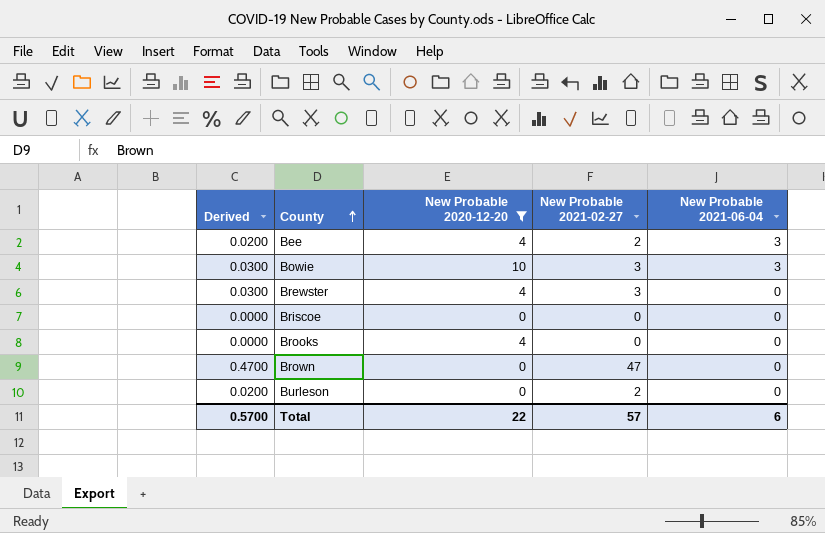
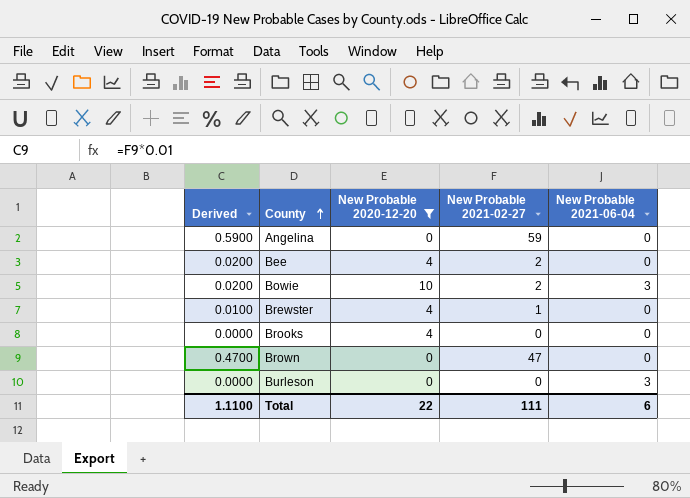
row Briscoe: 0.0000 | 0 | 0 | 0 -> none
row Angelina: none -> 0.5900 | 0 | 59 | 0
Bee | New Probable 2021-06-04: 3 -> 0
Bowie | Derived: 0.0300 -> 0.0200
Bowie | New Probable 2021-02-27: 3 -> 2
Brewster | Derived: 0.0300 -> 0.0100
Brewster | New Probable 2021-02-27: 3 -> 1
Burleson | Derived: 0.0200 -> 0.0000
Burleson | New Probable 2021-02-27: 2 -> 0
Burleson | New Probable 2021-06-04: 0 -> 3
Total | Derived: 0.5700 -> 1.1100
Total | New Probable 2021-02-27: 57 -> 111

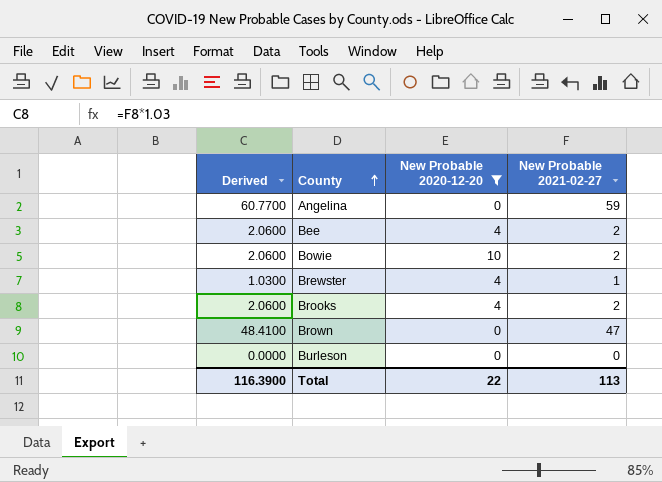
column New Probable 2021-06-04 | position: 5 -> none
column Derived | formula: [New Probable 2021-02-27] * 0.01 -> [New Probable 2021-02-27] * 1.03
Brooks | New Probable 2021-02-27: 0 -> 2
Total | Derived: 1.1100 -> 116.3900
Total | New Probable 2021-02-27: 111 -> 113

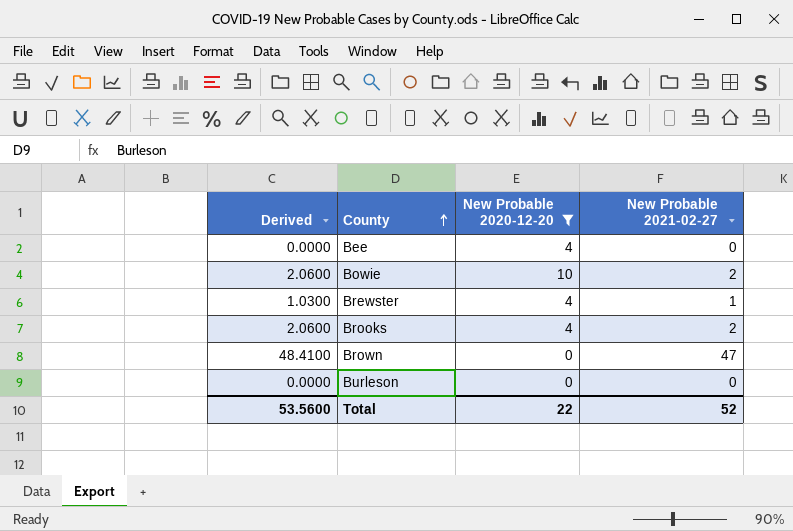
row Angelina: 60.7700 | 0 | 59 -> none
Bee | Derived: 2.0600 -> 0.0000
Bee | New Probable 2021-02-27: 2 -> 0
Total | Derived: 116.3900 -> 53.5600
Total | New Probable 2021-02-27: 113 -> 52

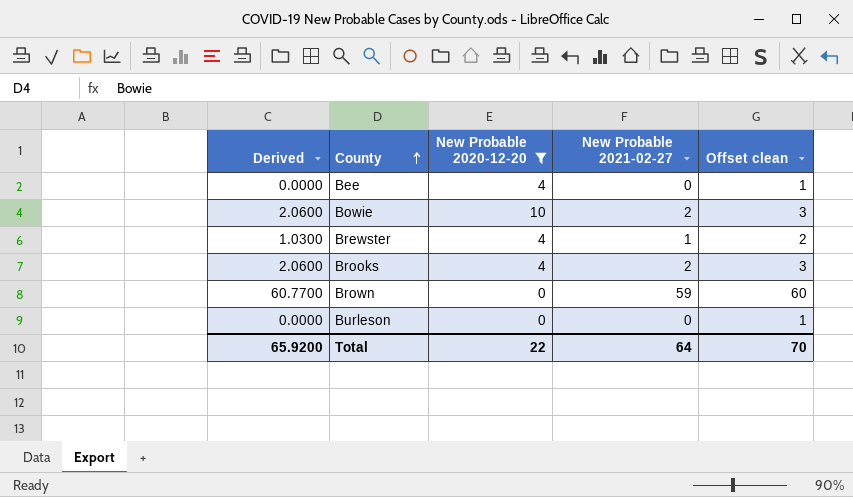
column Offset clean | formula: none -> [New Probable 2021-02-27] + 1
Brown | Derived: 48.4100 -> 60.7700
Brown | New Probable 2021-02-27: 47 -> 59
Total | Derived: 53.5600 -> 65.9200
Total | New Probable 2021-02-27: 52 -> 64

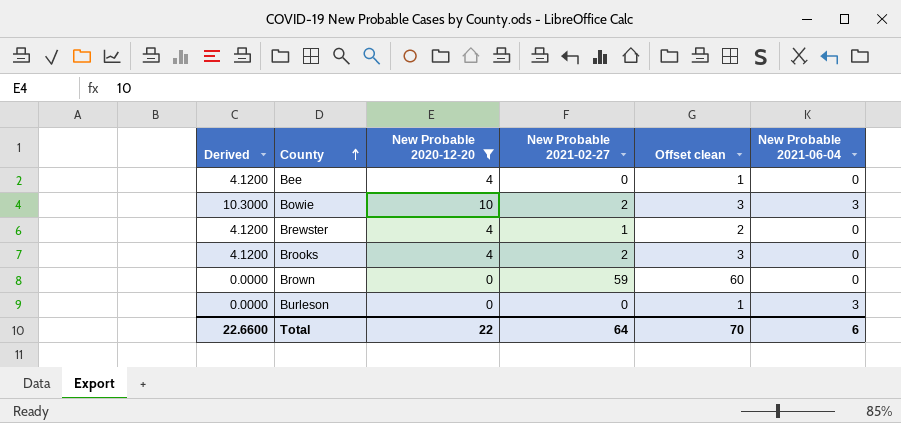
column Derived | formula: [New Probable 2021-02-27] * 1.03 -> [New Probable 2020-12-20] * 1.03
column New Probable 2021-06-04 | position: none -> 6
Total | Derived: 65.9200 -> 22.6600

